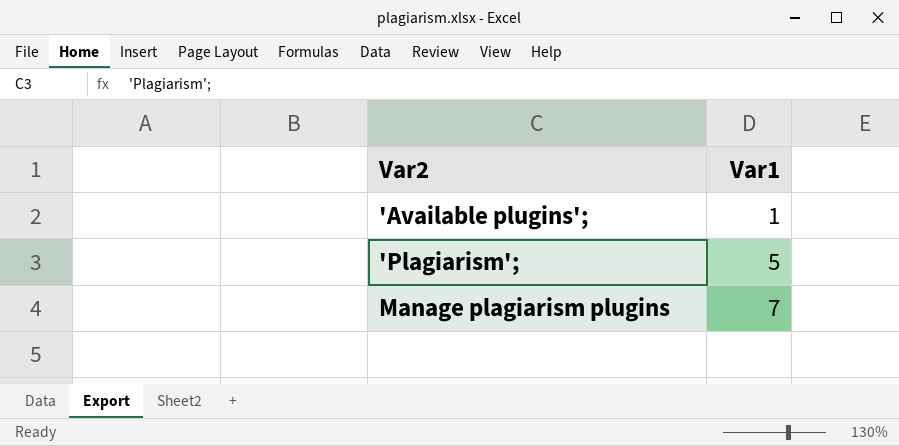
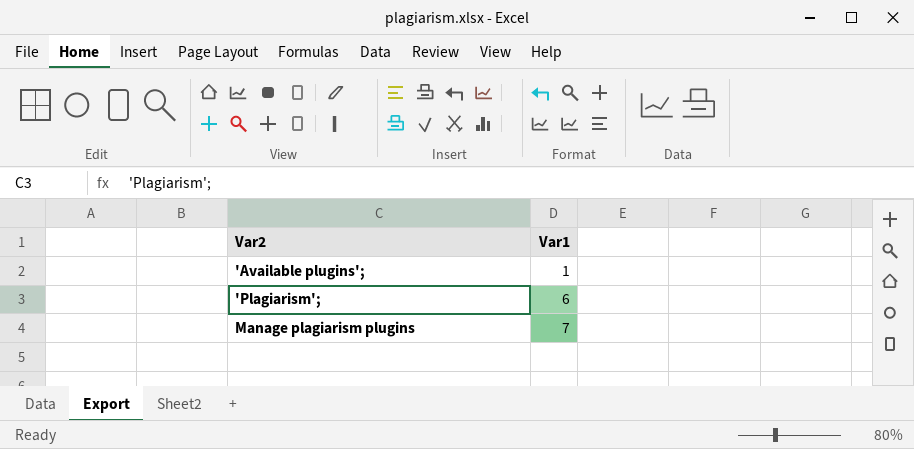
'Plagiarism'; | Var1: 5 -> 6

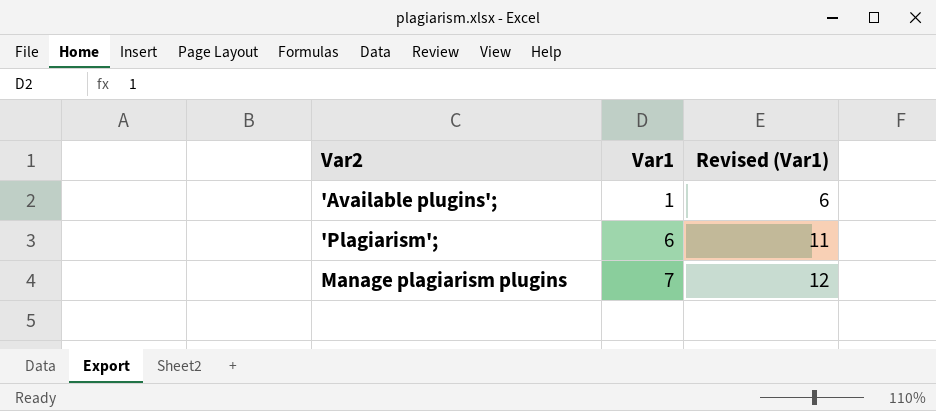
column Revised (Var1) | formula: none -> [Var1] + 5

